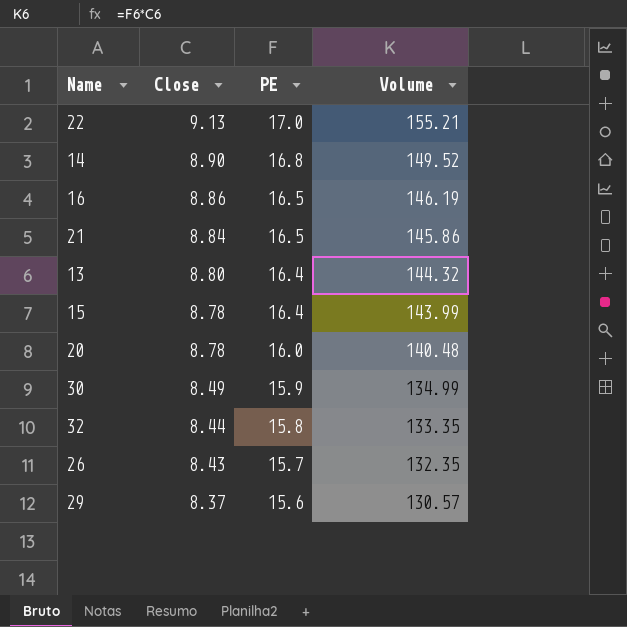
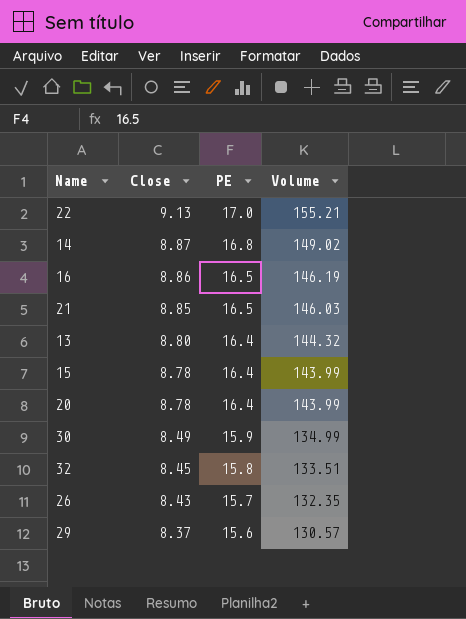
14 | Close: 8.90 -> 8.87
14 | Volume: 149.52 -> 149.02
21 | Close: 8.84 -> 8.85
21 | Volume: 145.86 -> 146.03
20 | PE: 16.0 -> 16.4
20 | Volume: 140.48 -> 143.99
32 | Close: 8.44 -> 8.45
32 | Volume: 133.35 -> 133.51

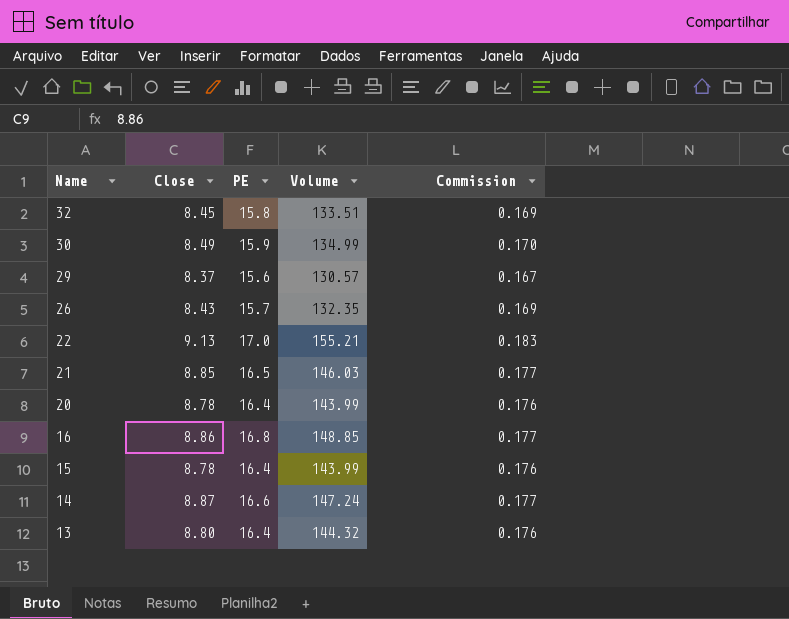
row order: Close descending -> Name descending
column Commission | formula: none -> [Close] * 0.02
16 | PE: 16.5 -> 16.8
16 | Volume: 146.19 -> 148.85
14 | PE: 16.8 -> 16.6
14 | Volume: 149.02 -> 147.24

